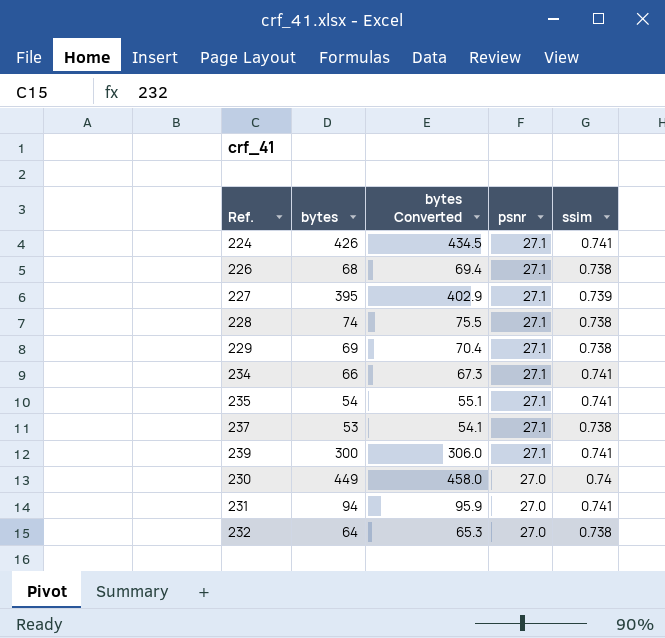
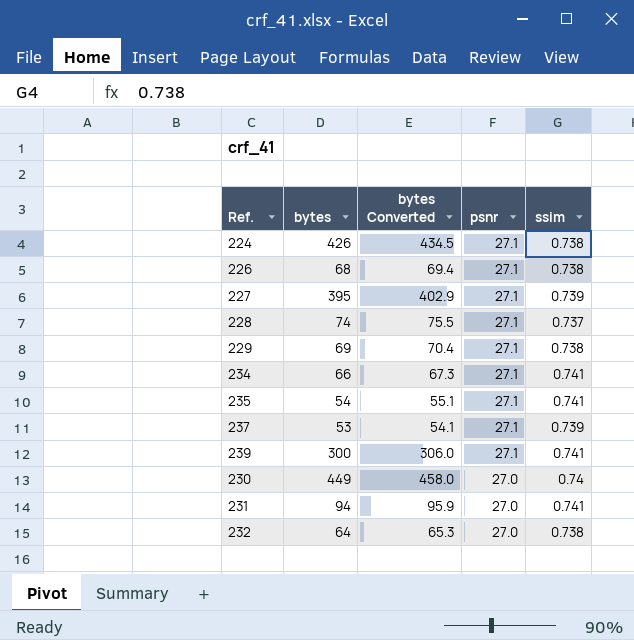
224 | ssim: 0.741 -> 0.738
228 | ssim: 0.738 -> 0.737
237 | ssim: 0.738 -> 0.739

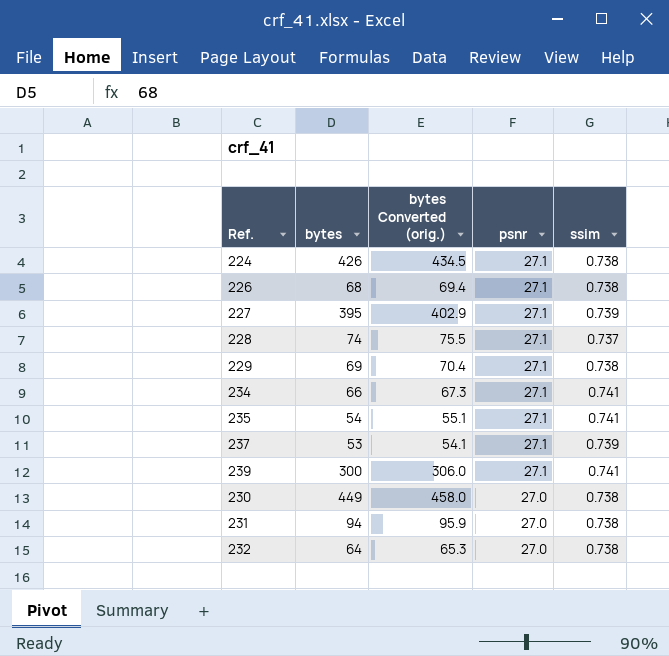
column name: bytes Converted -> bytes Converted (orig.)
230 | ssim: 0.74 -> 0.738
231 | ssim: 0.741 -> 0.738

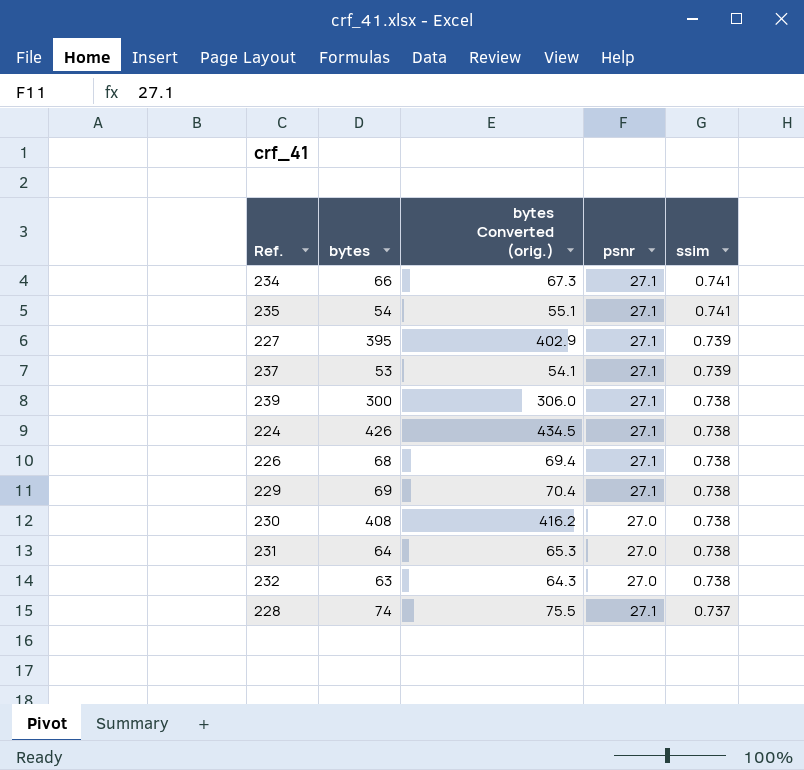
row order: psnr descending -> ssim descending
239 | ssim: 0.741 -> 0.738
230 | bytes: 449 -> 408
230 | bytes Converted (orig.): 458.0 -> 416.2
231 | bytes: 94 -> 64
231 | bytes Converted (orig.): 95.9 -> 65.3
232 | bytes: 64 -> 63
232 | bytes Converted (orig.): 65.3 -> 64.3

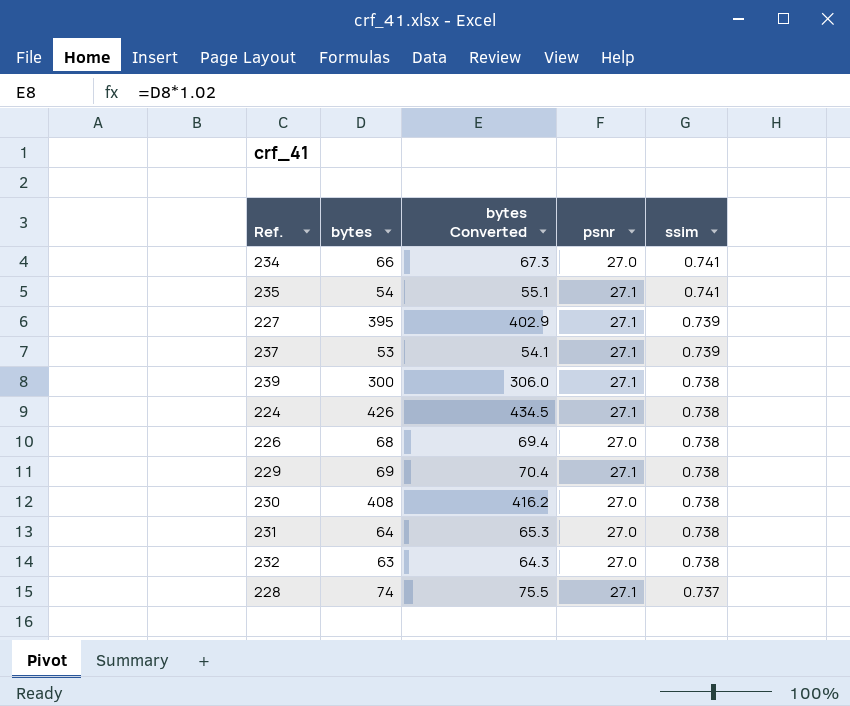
column name: bytes Converted (orig.) -> bytes Converted
234 | psnr: 27.1 -> 27.0
226 | psnr: 27.1 -> 27.0

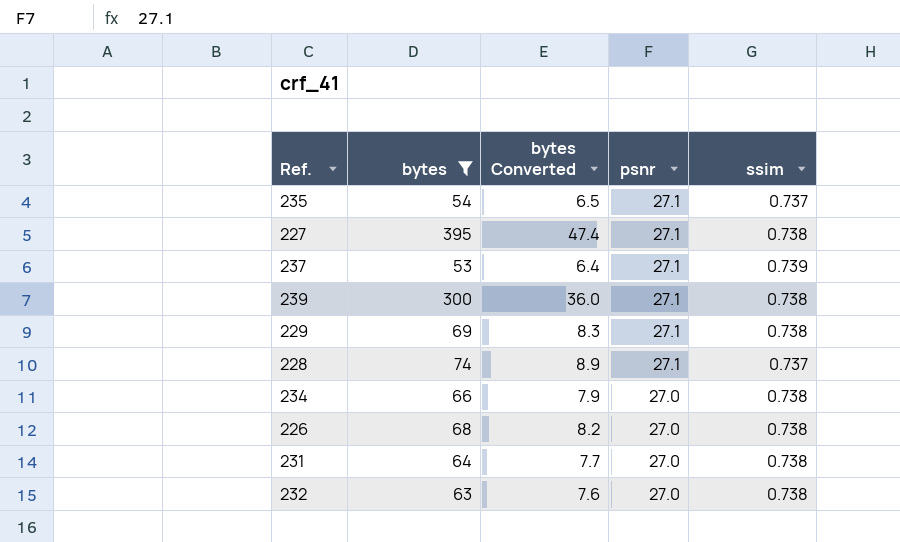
filter: none -> bytes <= 395
row order: ssim descending -> psnr descending
column bytes Converted | formula: [bytes] * 1.02 -> [bytes] * 0.12
235 | ssim: 0.741 -> 0.737
227 | ssim: 0.739 -> 0.738
234 | ssim: 0.741 -> 0.738

